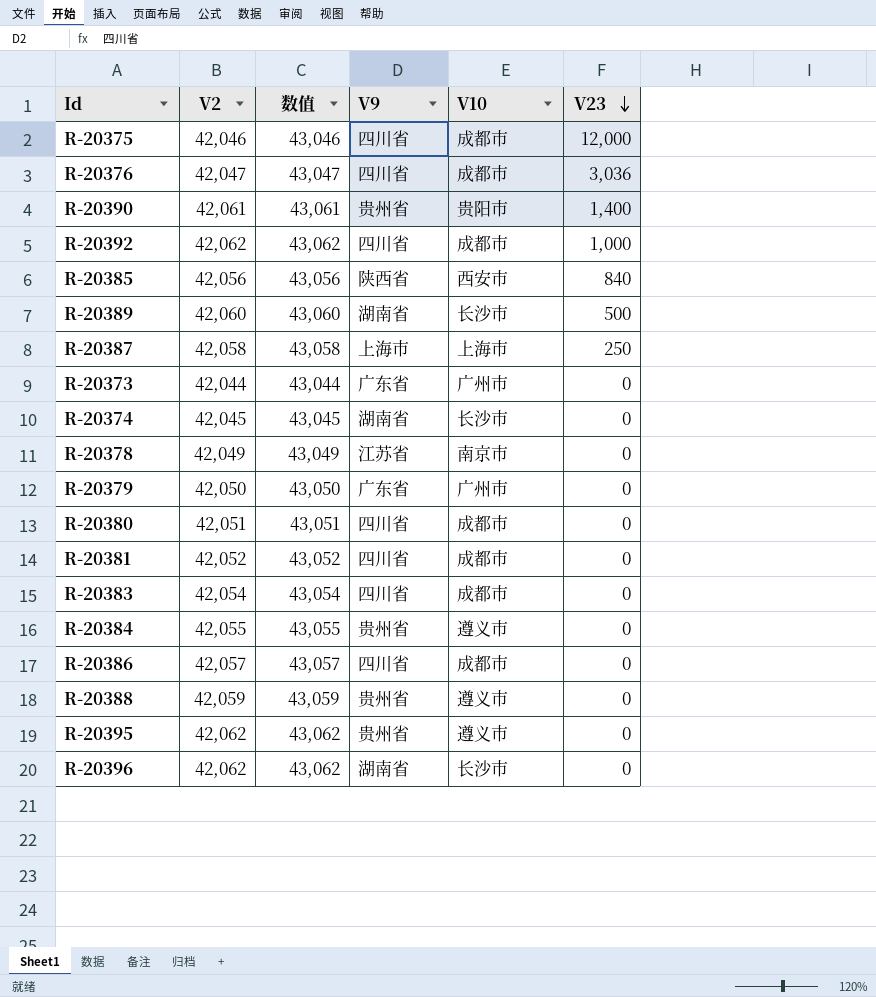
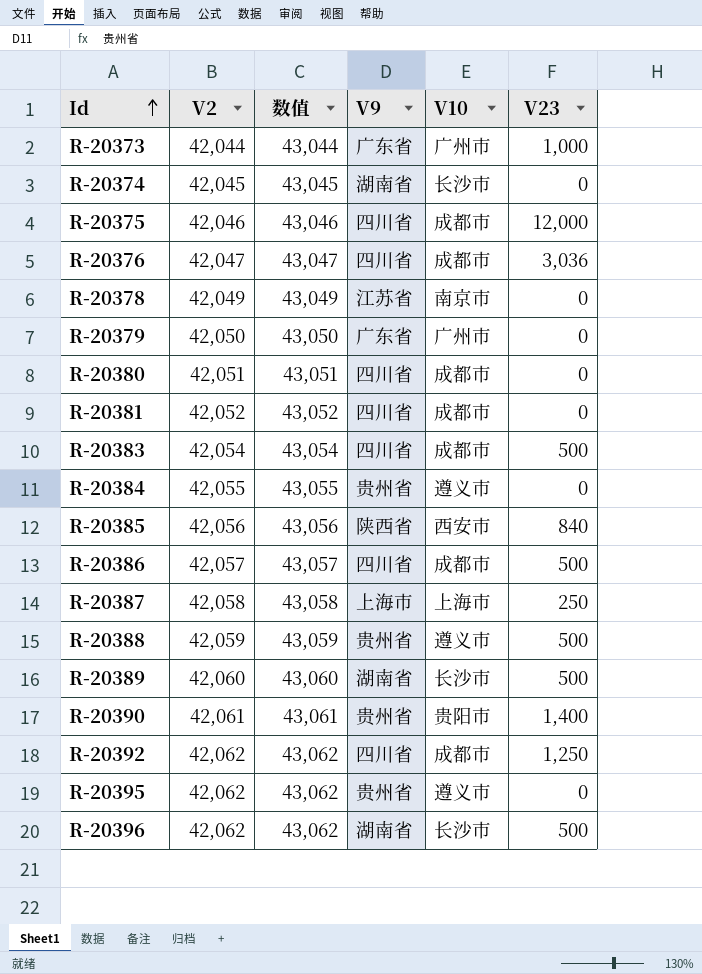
row order: V23 descending -> Id ascending
R-20373 | V23: 0 -> 1,000
R-20383 | V23: 0 -> 500
R-20386 | V23: 0 -> 500
R-20388 | V23: 0 -> 500
R-20392 | V23: 1,000 -> 1,250
R-20396 | V23: 0 -> 500

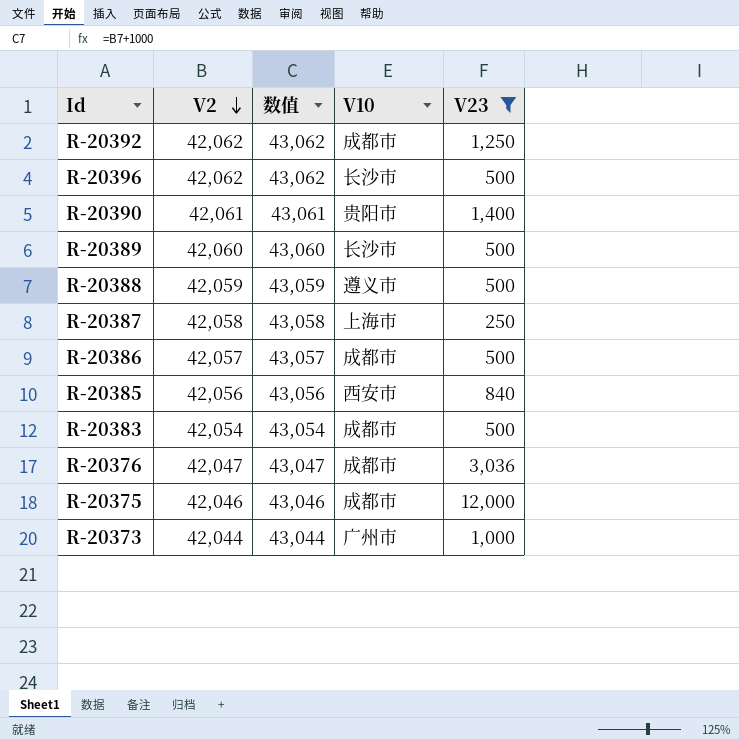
filter: none -> V23 != 0
row order: Id ascending -> V2 descending
column V9 | position: 4 -> none

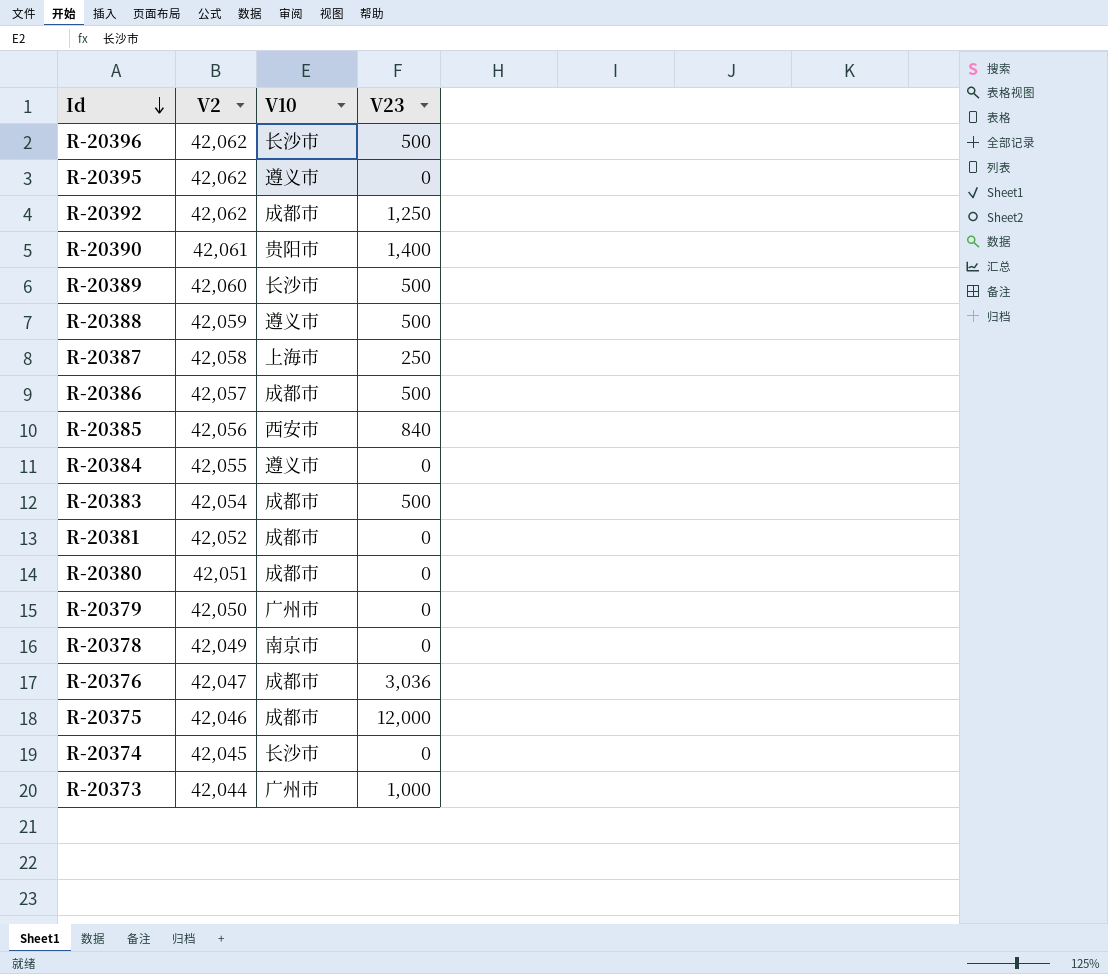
filter: V23 != 0 -> none
row order: V2 descending -> Id descending
column 数值 | formula: [V2] + 1000 -> none

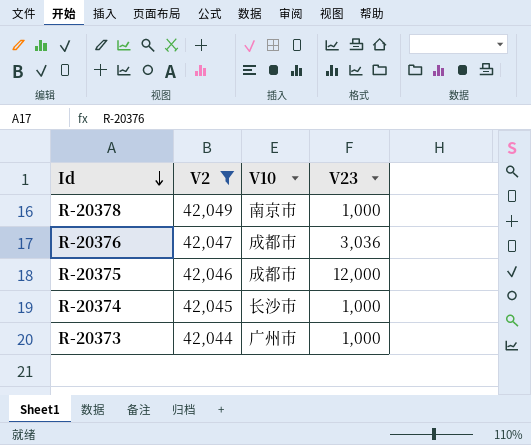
filter: none -> V2 <= 42,049
R-20378 | V23: 0 -> 1,000
R-20374 | V23: 0 -> 1,000

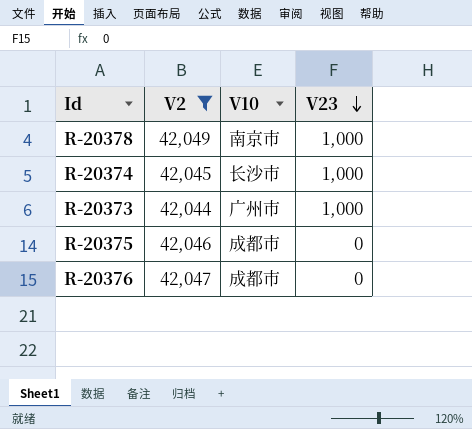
row order: Id descending -> V23 descending
R-20375 | V23: 12,000 -> 0
R-20376 | V23: 3,036 -> 0

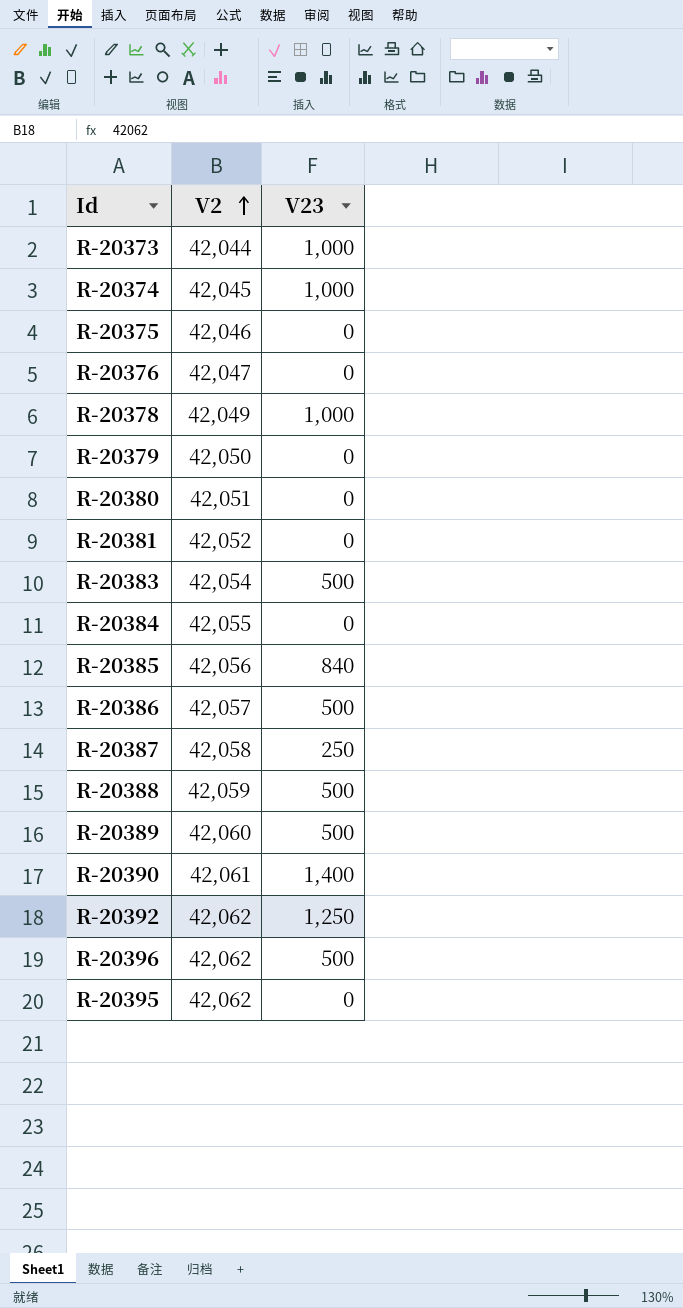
filter: V2 <= 42,049 -> none
row order: V23 descending -> V2 ascending
column V10 | position: 3 -> none

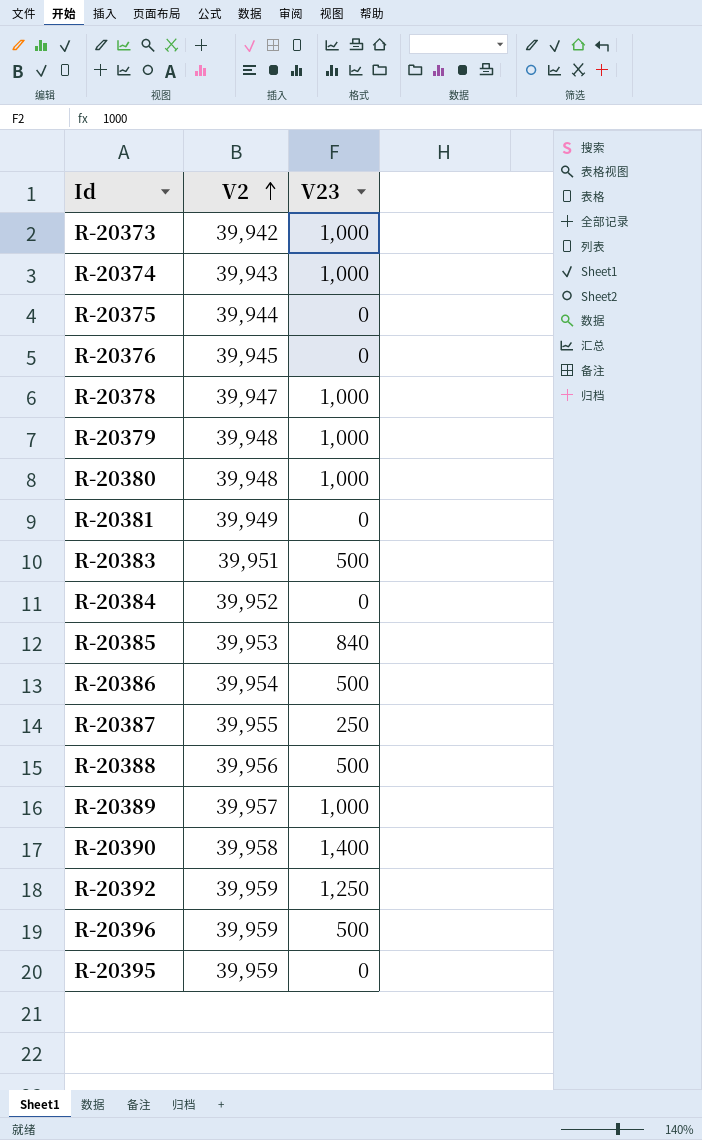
R-20373 | V2: 42,044 -> 39,942
R-20374 | V2: 42,045 -> 39,943
R-20375 | V2: 42,046 -> 39,944
R-20376 | V2: 42,047 -> 39,945
R-20378 | V2: 42,049 -> 39,947
R-20379 | V2: 42,050 -> 39,948
R-20379 | V23: 0 -> 1,000
R-20380 | V2: 42,051 -> 39,948
R-20380 | V23: 0 -> 1,000
R-20381 | V2: 42,052 -> 39,949
R-20383 | V2: 42,054 -> 39,951
R-20384 | V2: 42,055 -> 39,952
R-20385 | V2: 42,056 -> 39,953
R-20386 | V2: 42,057 -> 39,954
R-20387 | V2: 42,058 -> 39,955
R-20388 | V2: 42,059 -> 39,956
R-20389 | V2: 42,060 -> 39,957
R-20389 | V23: 500 -> 1,000
R-20390 | V2: 42,061 -> 39,958
R-20392 | V2: 42,062 -> 39,959
R-20396 | V2: 42,062 -> 39,959
R-20395 | V2: 42,062 -> 39,959

